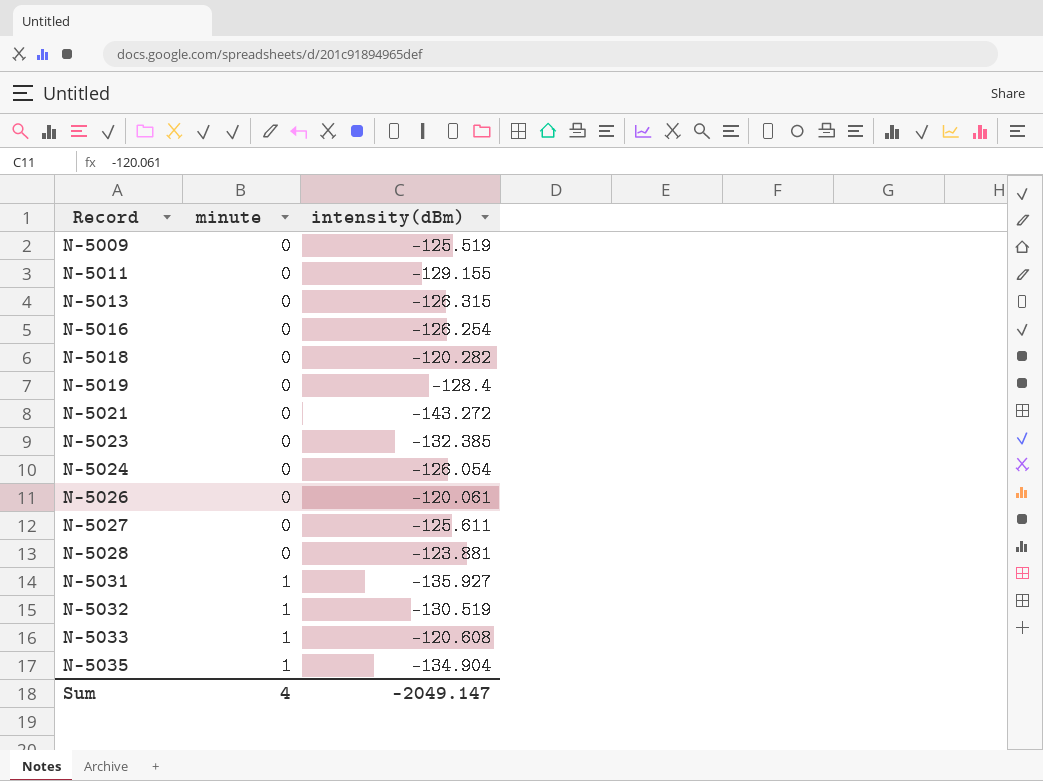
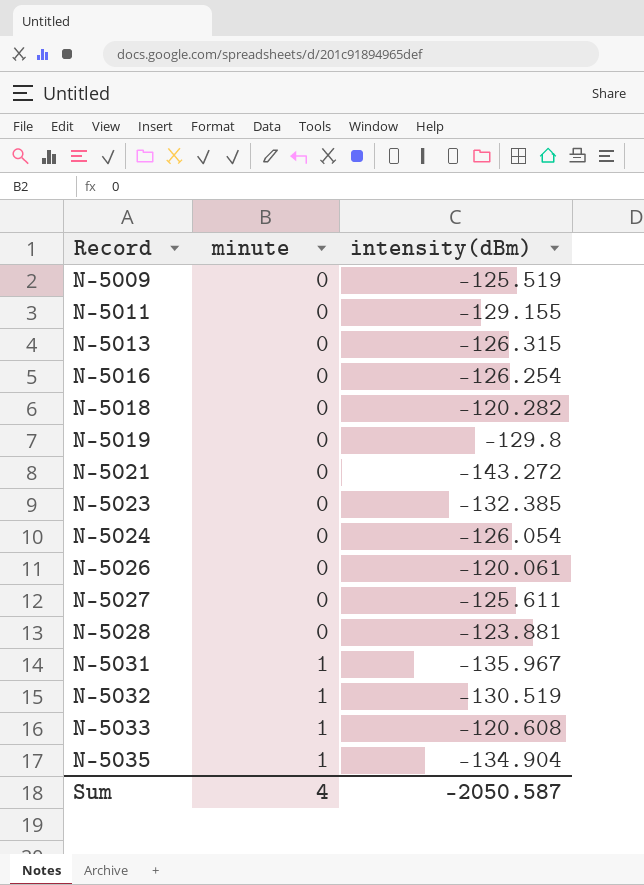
N-5019 | intensity(dBm): -128.4 -> -129.8
N-5031 | intensity(dBm): -135.927 -> -135.967
Sum | intensity(dBm): -2049.147 -> -2050.587

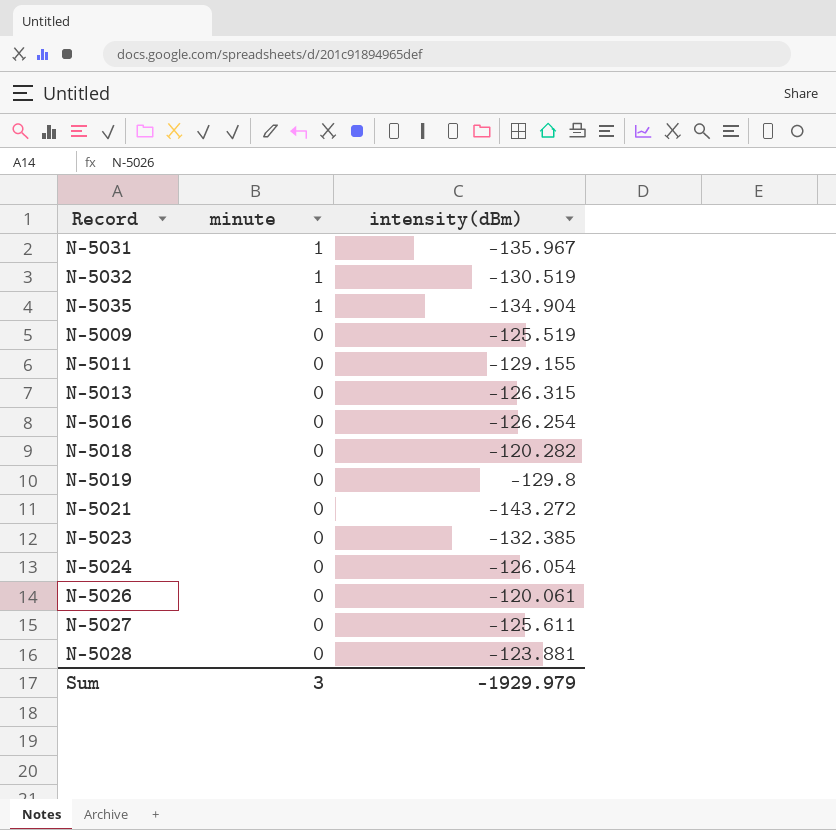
row order: Record ascending -> minute descending
row N-5033: 1 | -120.608 -> none
Sum | minute: 4 -> 3
Sum | intensity(dBm): -2050.587 -> -1929.979

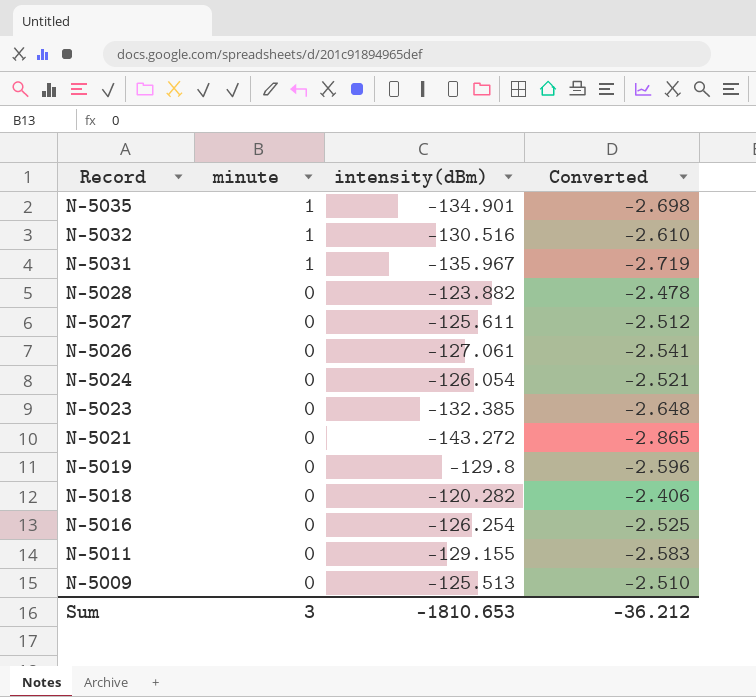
row order: minute descending -> Record descending
column Converted | formula: none -> [intensity(dBm)] * 0.02
row N-5013: 0 | -126.315 -> none
N-5035 | intensity(dBm): -134.904 -> -134.901
N-5032 | intensity(dBm): -130.519 -> -130.516
N-5028 | intensity(dBm): -123.881 -> -123.882
N-5026 | intensity(dBm): -120.061 -> -127.061
N-5009 | intensity(dBm): -125.519 -> -125.513
Sum | intensity(dBm): -1929.979 -> -1810.653

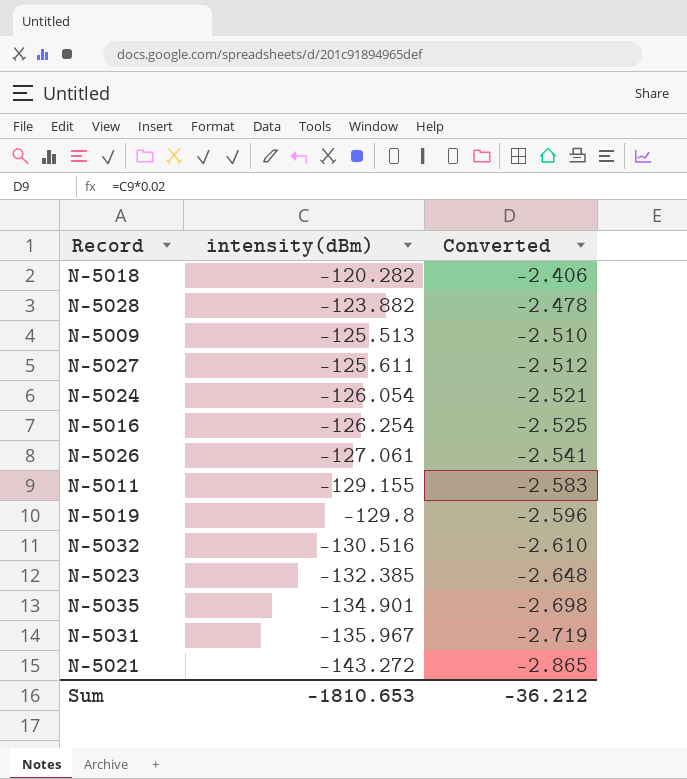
row order: Record descending -> intensity(dBm) descending
column minute | position: 2 -> none

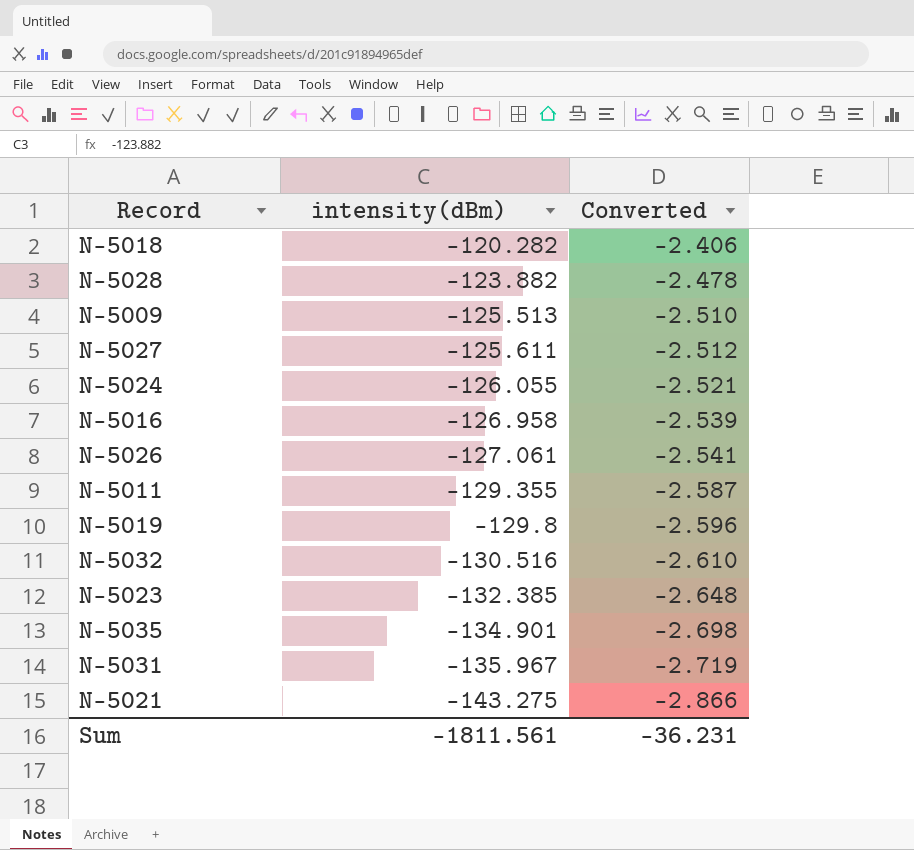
N-5024 | intensity(dBm): -126.054 -> -126.055
N-5016 | intensity(dBm): -126.254 -> -126.958
N-5016 | Converted: -2.525 -> -2.539
N-5011 | intensity(dBm): -129.155 -> -129.355
N-5011 | Converted: -2.583 -> -2.587
N-5021 | intensity(dBm): -143.272 -> -143.275
N-5021 | Converted: -2.865 -> -2.866
Sum | intensity(dBm): -1810.653 -> -1811.561
Sum | Converted: -36.212 -> -36.231

